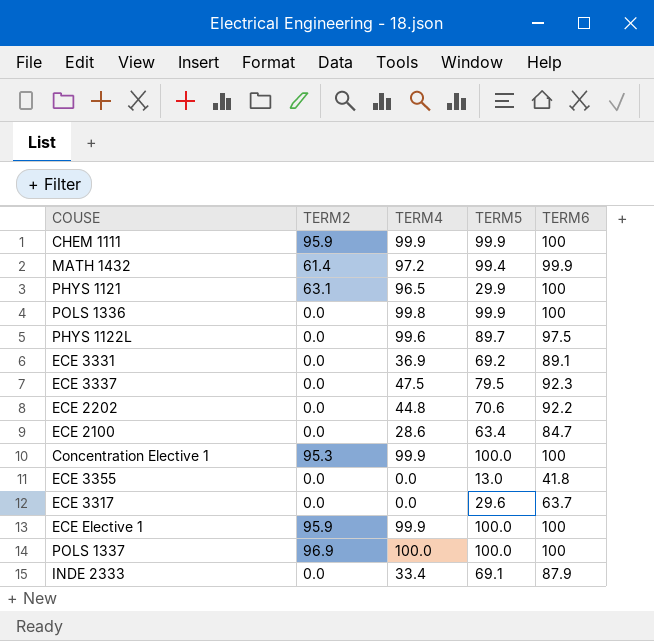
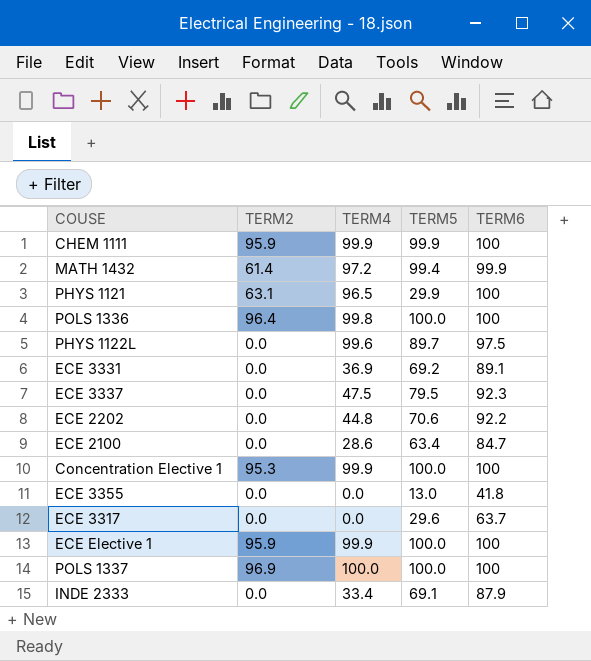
POLS 1336 | TERM2: 0.0 -> 96.4
POLS 1336 | TERM5: 99.9 -> 100.0

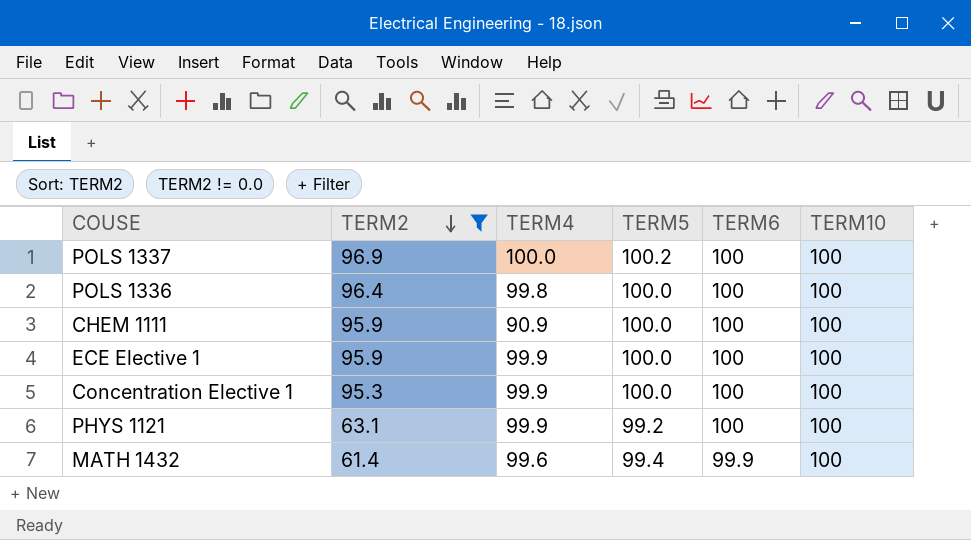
filter: none -> TERM2 != 0.0
row order: none -> TERM2 descending
column TERM10 | position: none -> 6
POLS 1337 | TERM5: 100.0 -> 100.2
CHEM 1111 | TERM4: 99.9 -> 90.9
CHEM 1111 | TERM5: 99.9 -> 100.0
PHYS 1121 | TERM4: 96.5 -> 99.9
PHYS 1121 | TERM5: 29.9 -> 99.2
MATH 1432 | TERM4: 97.2 -> 99.6

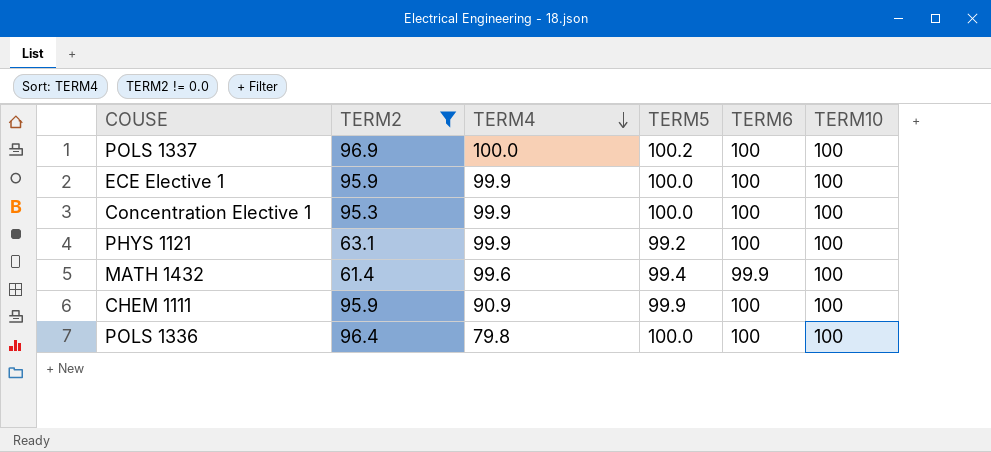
row order: TERM2 descending -> TERM4 descending
CHEM 1111 | TERM5: 100.0 -> 99.9
POLS 1336 | TERM4: 99.8 -> 79.8

